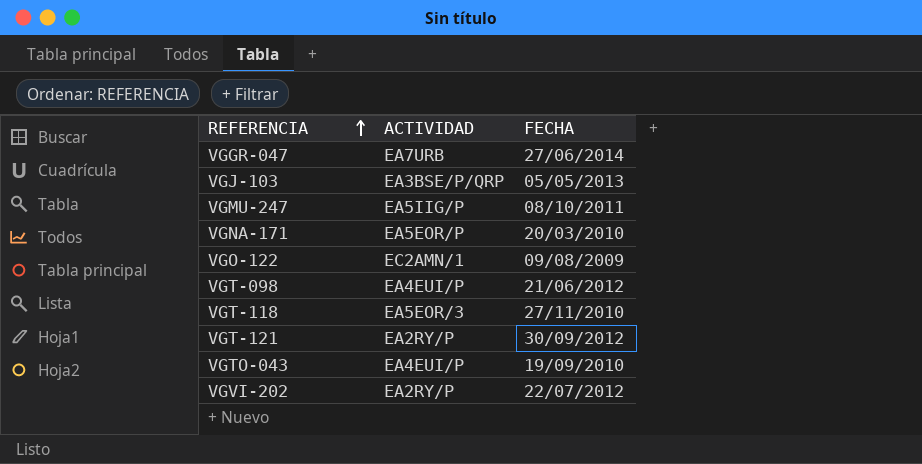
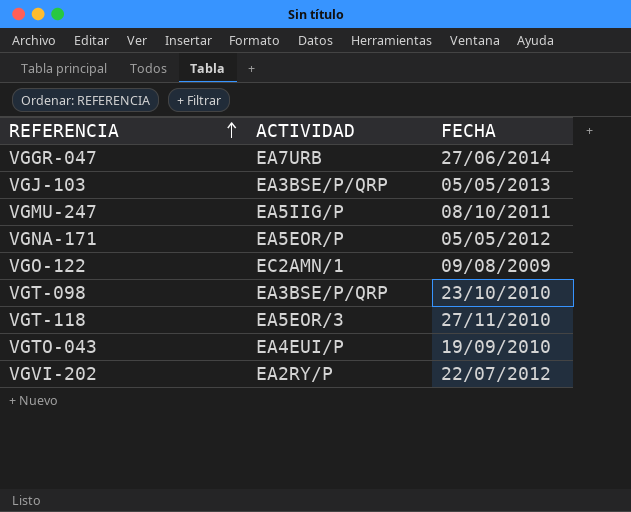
row VGT-121: EA2RY/P | 30/09/2012 -> none
VGNA-171 | FECHA: 20/03/2010 -> 05/05/2012
VGT-098 | ACTIVIDAD: EA4EUI/P -> EA3BSE/P/QRP
VGT-098 | FECHA: 21/06/2012 -> 23/10/2010

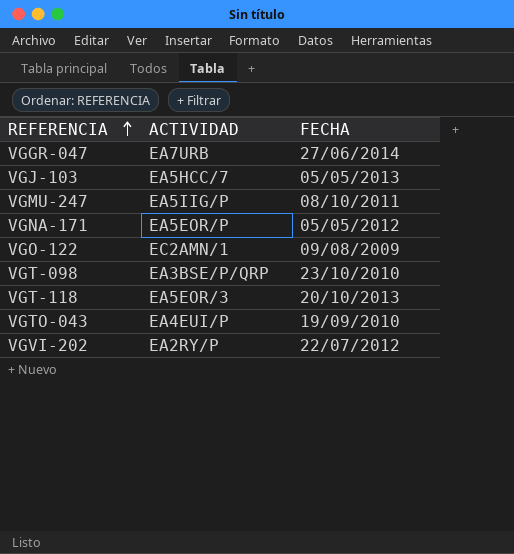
VGJ-103 | ACTIVIDAD: EA3BSE/P/QRP -> EA5HCC/7
VGT-118 | FECHA: 27/11/2010 -> 20/10/2013

